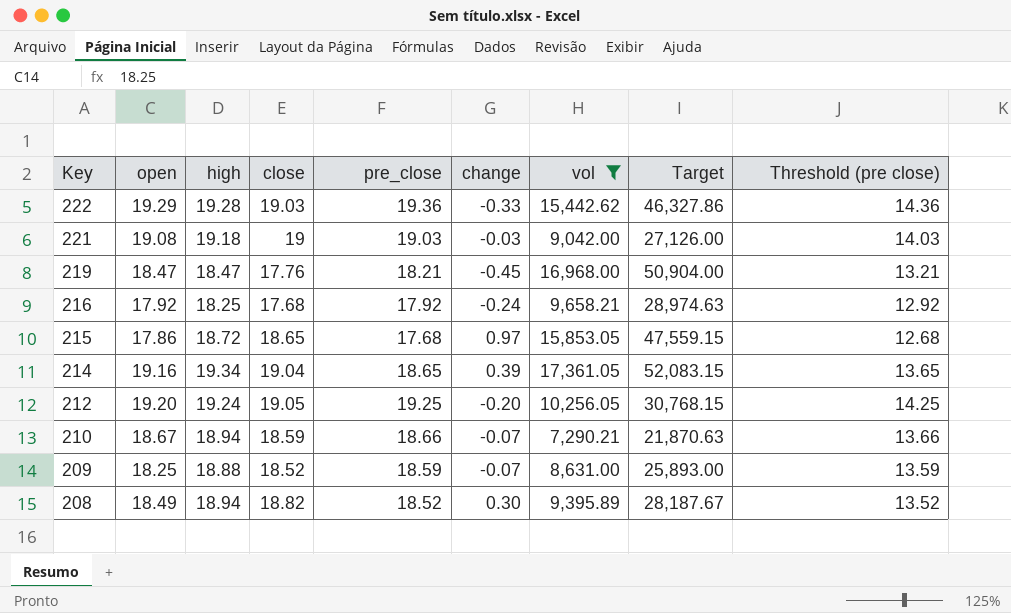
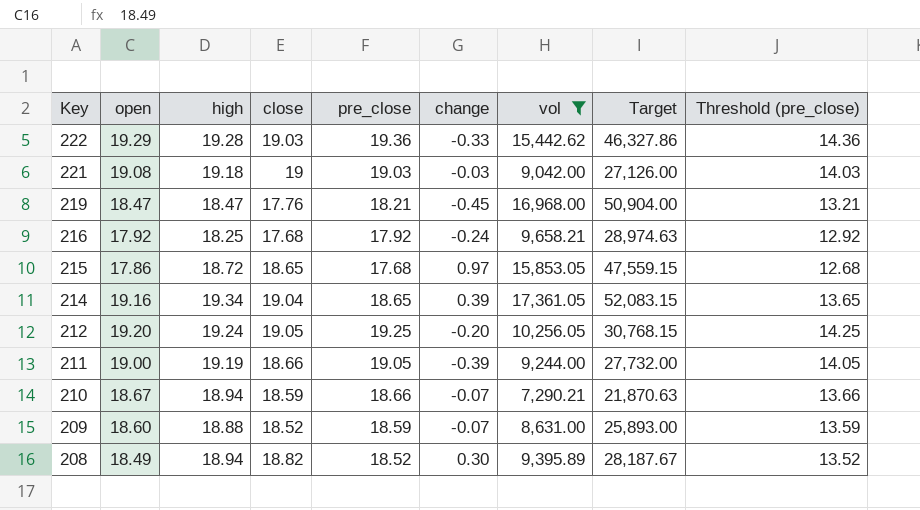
column name: Threshold (pre close) -> Threshold (pre_close)
row 211: none -> 19.00 | 19.19 | 18.66 | 19.05 | -0.39 | 9,244.00 | 27,732.00 | 14.05
209 | open: 18.25 -> 18.60

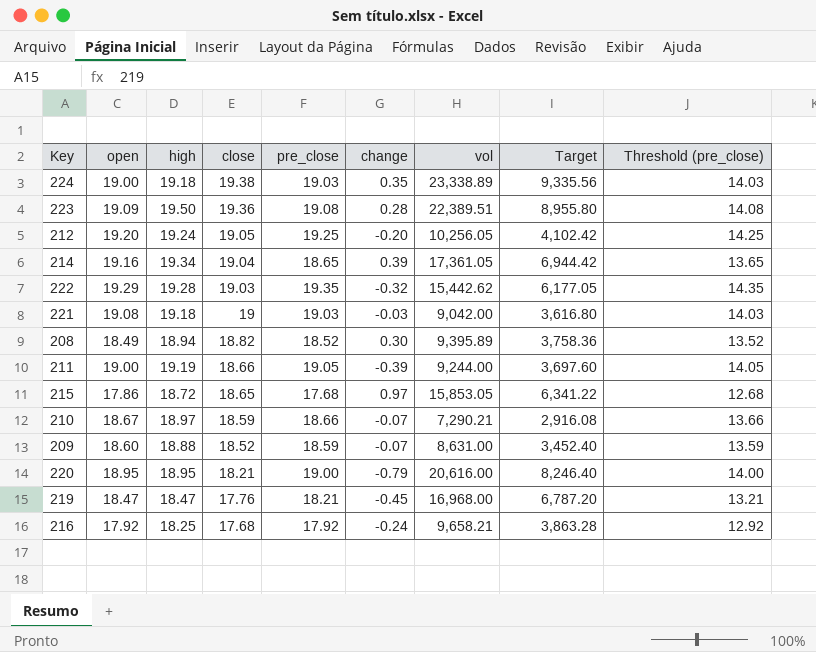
filter: vol <= 17,361.05 -> none
row order: Key descending -> close descending
column Target | formula: [vol] * 3 -> [vol] * 0.4
222 | pre_close: 19.36 -> 19.35
222 | change: -0.33 -> -0.32
222 | Threshold (pre_close): 14.36 -> 14.35
210 | high: 18.94 -> 18.97

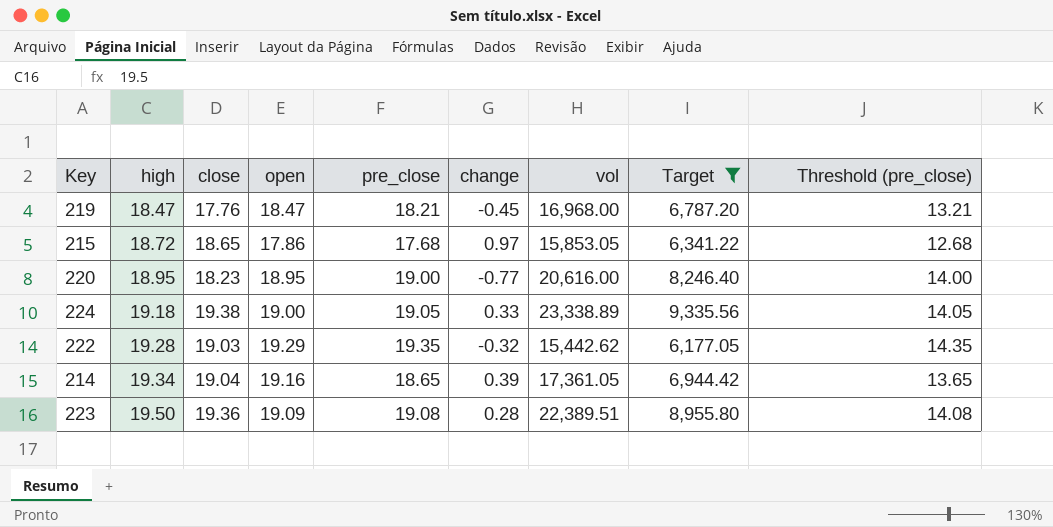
filter: none -> Target >= 6,177.05
row order: close descending -> high ascending
column open | position: 2 -> 4
220 | close: 18.21 -> 18.23
220 | change: -0.79 -> -0.77
224 | pre_close: 19.03 -> 19.05
224 | change: 0.35 -> 0.33
224 | Threshold (pre_close): 14.03 -> 14.05

